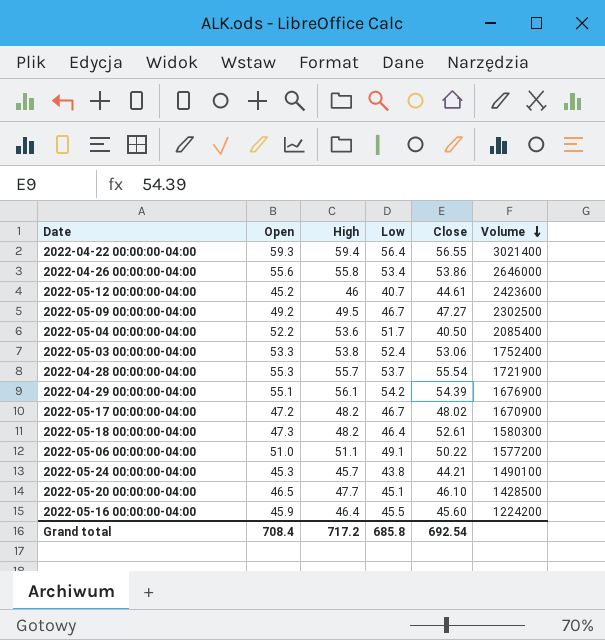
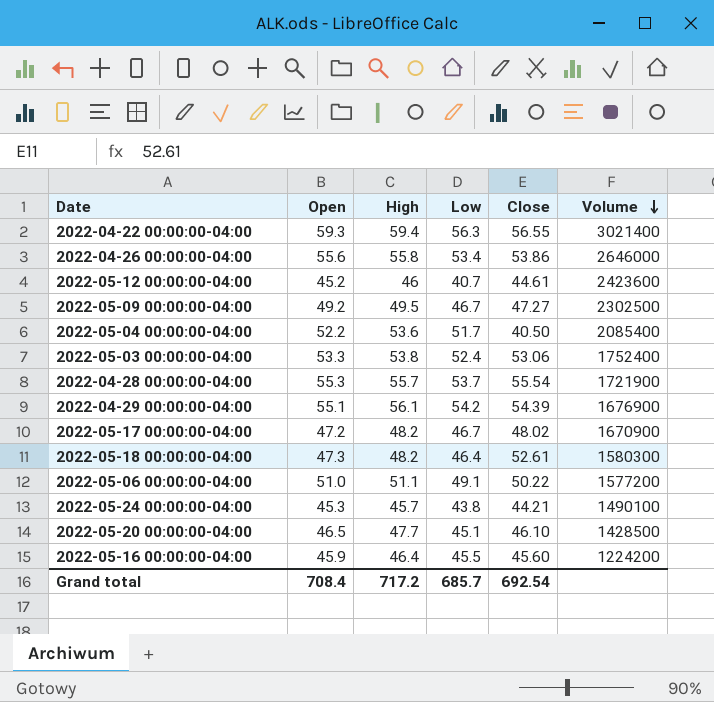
2022-04-22 00:00:00-04:00 | Low: 56.4 -> 56.3
Grand total | Low: 685.8 -> 685.7

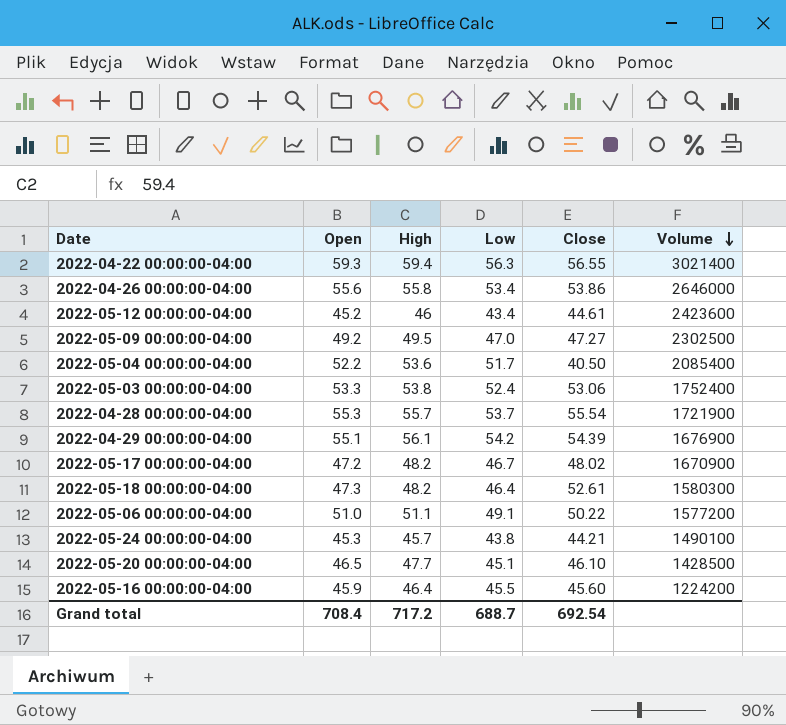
2022-05-12 00:00:00-04:00 | Low: 40.7 -> 43.4
2022-05-09 00:00:00-04:00 | Low: 46.7 -> 47.0
Grand total | Low: 685.7 -> 688.7

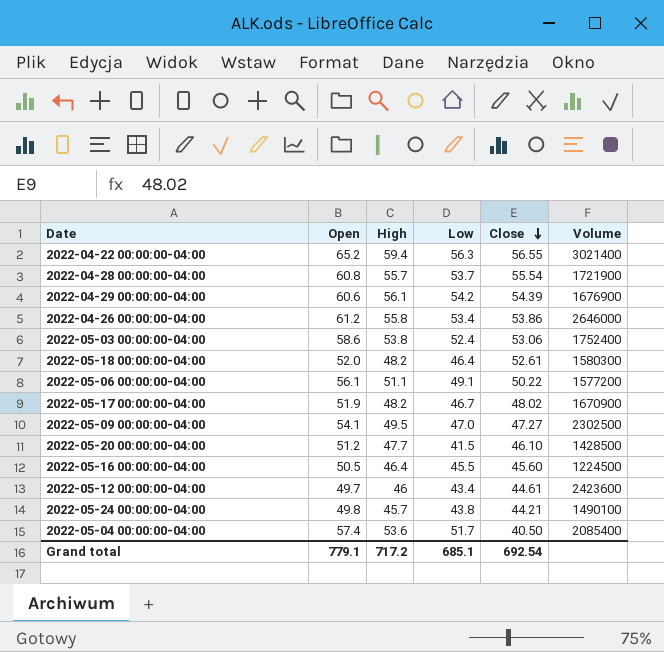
row order: Volume descending -> Close descending
2022-04-22 00:00:00-04:00 | Open: 59.3 -> 65.2
2022-04-28 00:00:00-04:00 | Open: 55.3 -> 60.8
2022-04-29 00:00:00-04:00 | Open: 55.1 -> 60.6
2022-04-26 00:00:00-04:00 | Open: 55.6 -> 61.2
2022-05-03 00:00:00-04:00 | Open: 53.3 -> 58.6
2022-05-18 00:00:00-04:00 | Open: 47.3 -> 52.0
2022-05-06 00:00:00-04:00 | Open: 51.0 -> 56.1
2022-05-17 00:00:00-04:00 | Open: 47.2 -> 51.9
2022-05-09 00:00:00-04:00 | Open: 49.2 -> 54.1
2022-05-20 00:00:00-04:00 | Open: 46.5 -> 51.2
2022-05-20 00:00:00-04:00 | Low: 45.1 -> 41.5
2022-05-16 00:00:00-04:00 | Open: 45.9 -> 50.5
2022-05-16 00:00:00-04:00 | Volume: 1224200 -> 1224500
2022-05-12 00:00:00-04:00 | Open: 45.2 -> 49.7
2022-05-24 00:00:00-04:00 | Open: 45.3 -> 49.8
2022-05-04 00:00:00-04:00 | Open: 52.2 -> 57.4
Grand total | Open: 708.4 -> 779.1
Grand total | Low: 688.7 -> 685.1

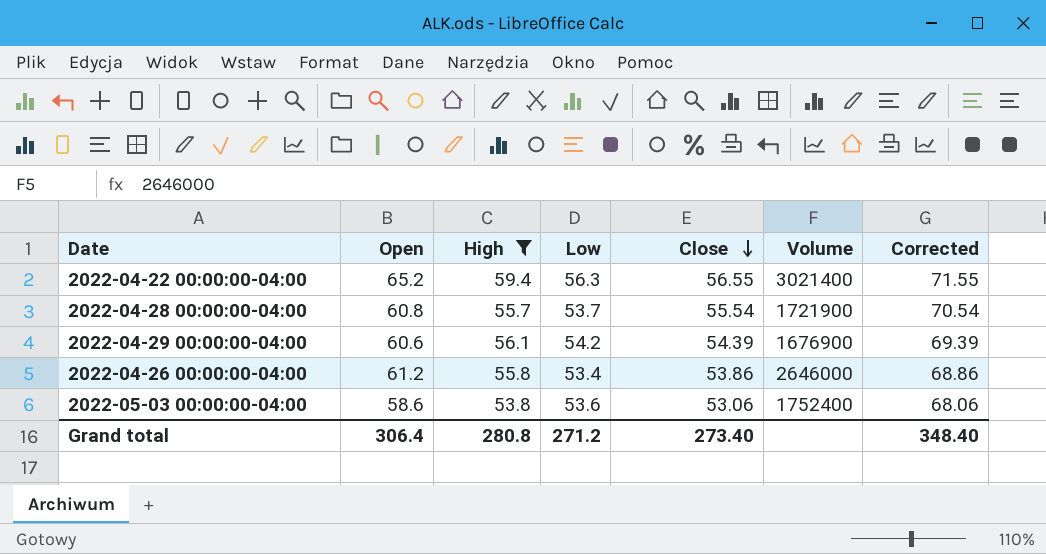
filter: none -> High >= 53.8
column Corrected | formula: none -> [Close] + 15
2022-05-03 00:00:00-04:00 | Low: 52.4 -> 53.6
Grand total | Open: 779.1 -> 306.4
Grand total | High: 717.2 -> 280.8
Grand total | Low: 685.1 -> 271.2
Grand total | Close: 692.54 -> 273.40

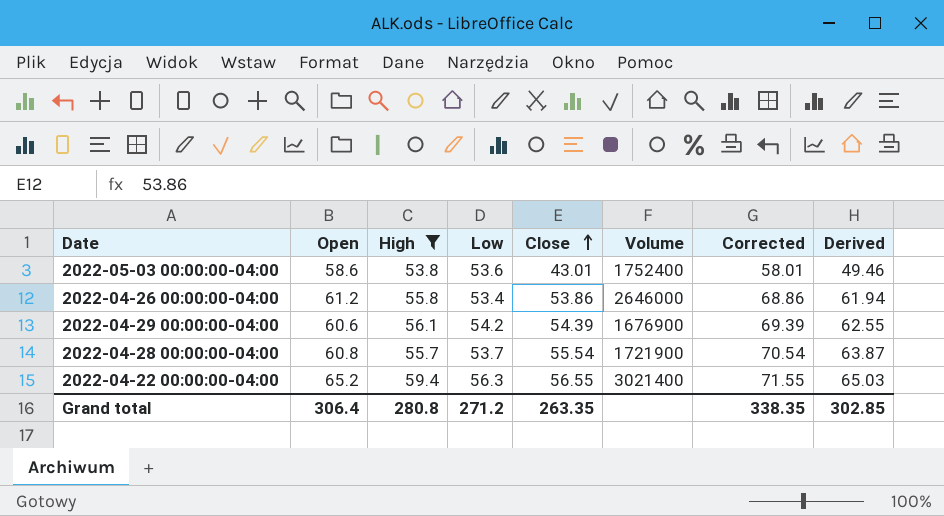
row order: Close descending -> Close ascending
column Derived | formula: none -> [Close] * 1.15
2022-05-03 00:00:00-04:00 | Close: 53.06 -> 43.01
2022-05-03 00:00:00-04:00 | Corrected: 68.06 -> 58.01
Grand total | Close: 273.40 -> 263.35
Grand total | Corrected: 348.40 -> 338.35

